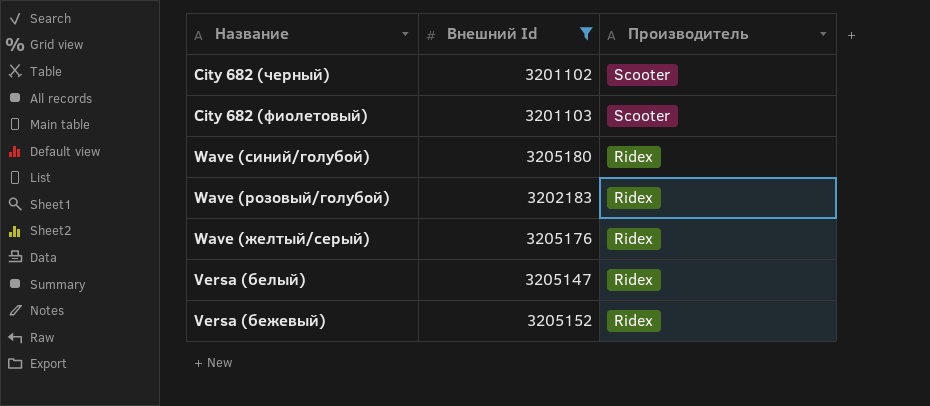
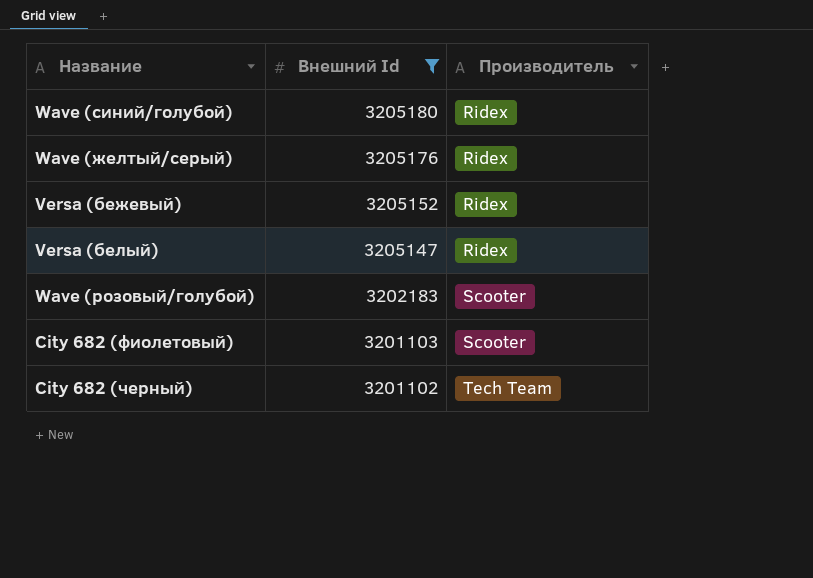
row order: Производитель descending -> Внешний Id descending
Wave (розовый/голубой) | Производитель: Ridex -> Scooter
City 682 (черный) | Производитель: Scooter -> Tech Team

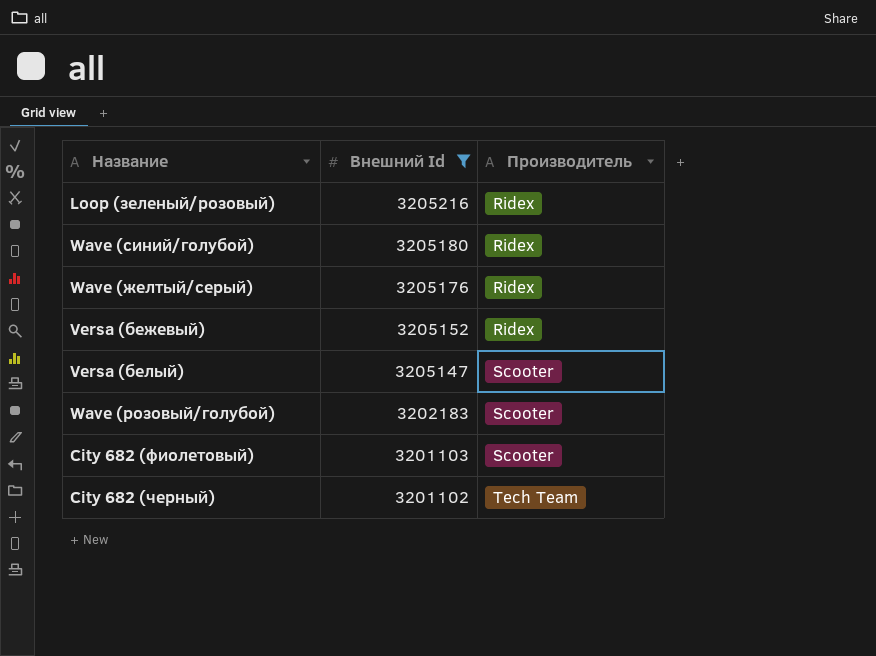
row Loop (зеленый/розовый): none -> 3205216 | Ridex
Versa (белый) | Производитель: Ridex -> Scooter

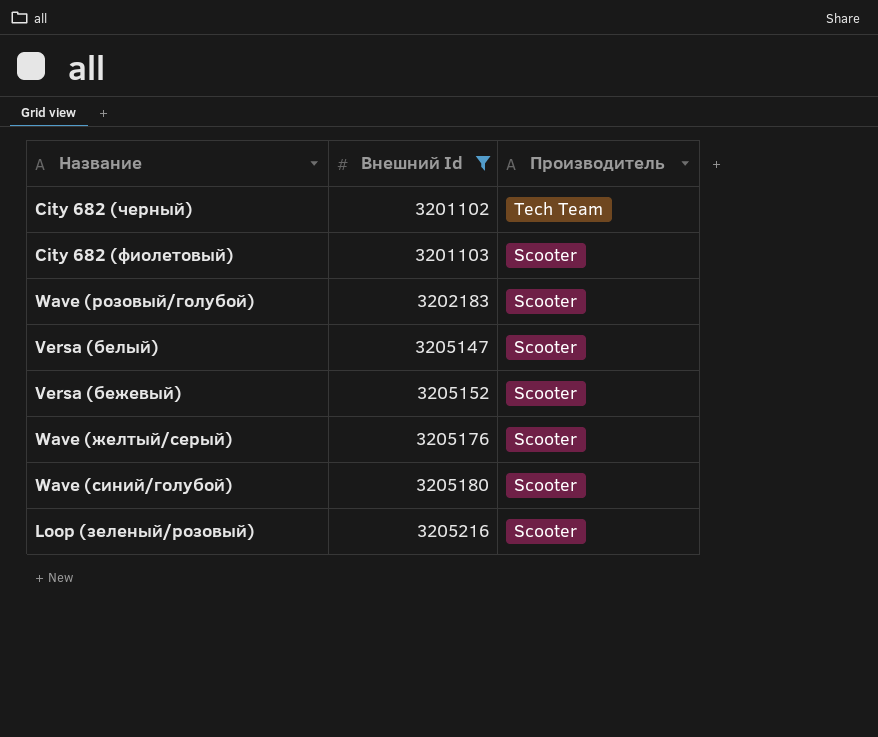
row order: Внешний Id descending -> Внешний Id ascending
Versa (бежевый) | Производитель: Ridex -> Scooter
Wave (желтый/серый) | Производитель: Ridex -> Scooter
Wave (синий/голубой) | Производитель: Ridex -> Scooter
Loop (зеленый/розовый) | Производитель: Ridex -> Scooter

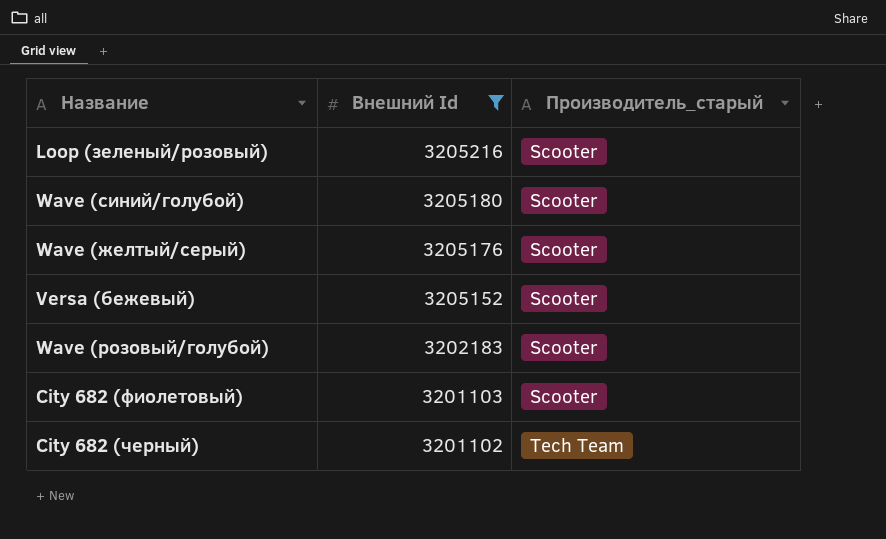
row order: Внешний Id ascending -> Внешний Id descending
column name: Производитель -> Производитель_старый
row Versa (белый): 3205147 | Scooter -> none

